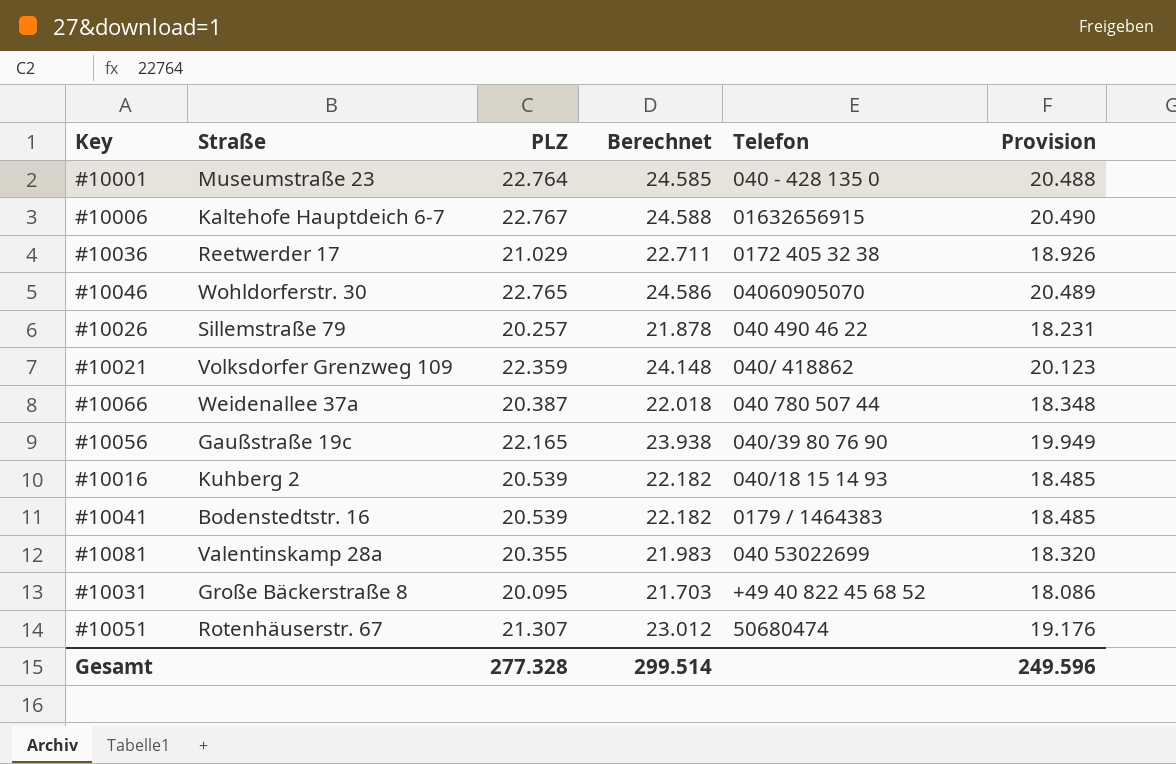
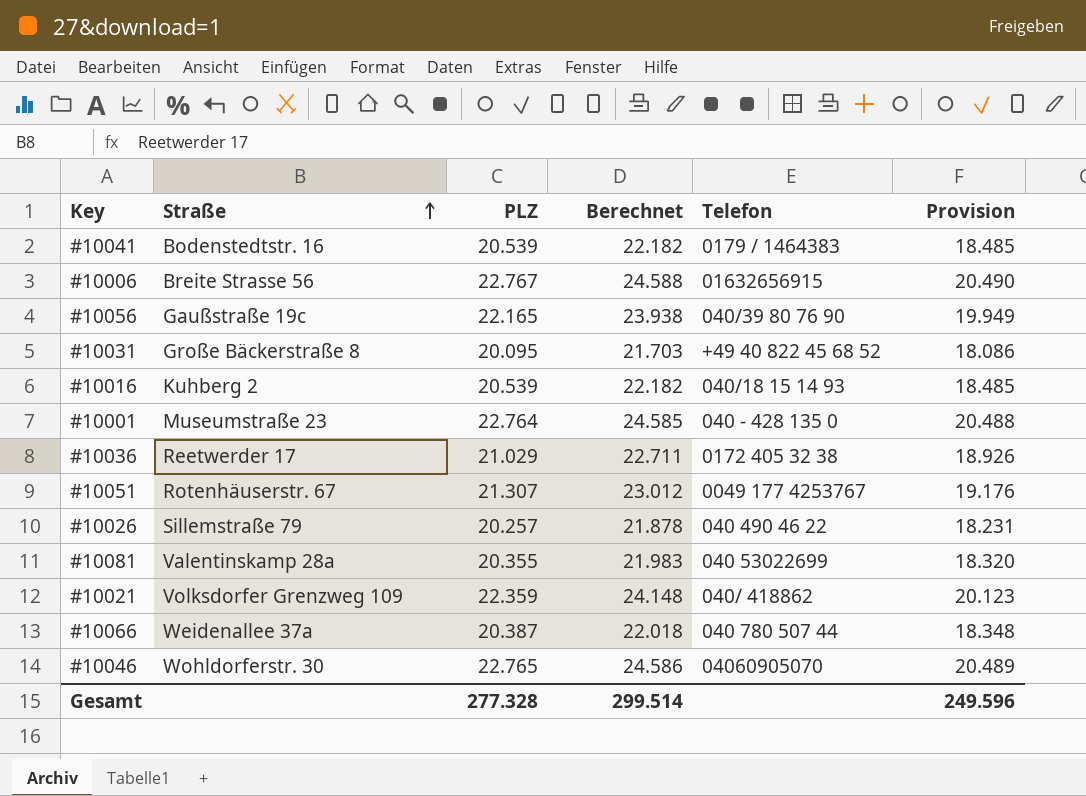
row order: none -> Straße ascending
#10006 | Straße: Kaltehofe Hauptdeich 6-7 -> Breite Strasse 56
#10051 | Telefon: 50680474 -> 0049 177 4253767

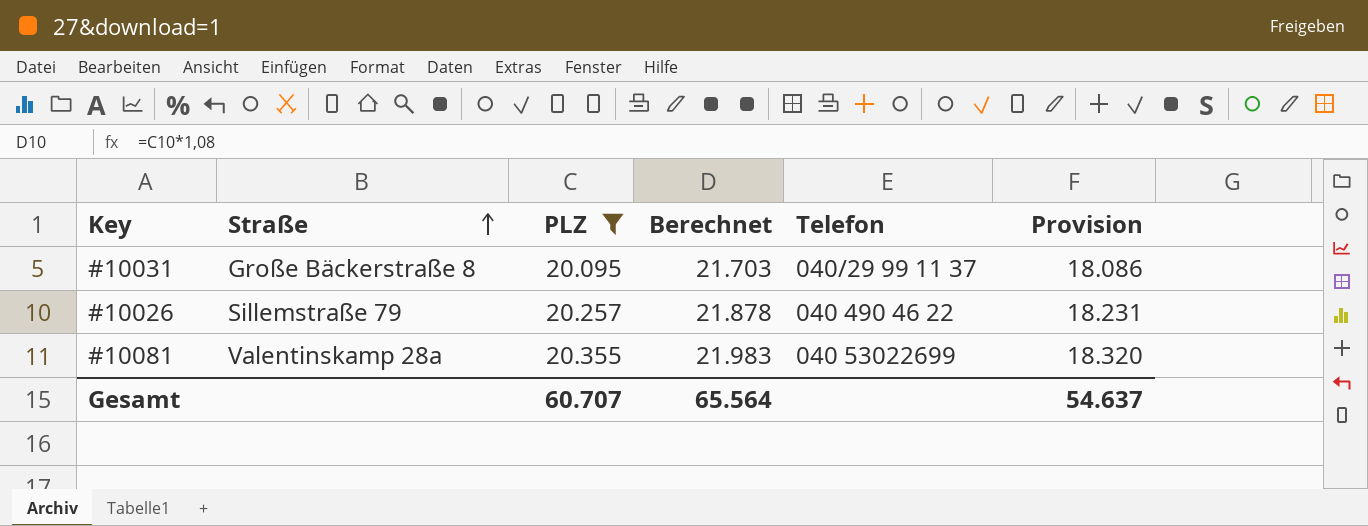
filter: none -> PLZ <= 20.355
#10031 | Telefon: +49 40 822 45 68 52 -> 040/29 99 11 37
Gesamt | PLZ: 277.328 -> 60.707
Gesamt | Berechnet: 299.514 -> 65.564
Gesamt | Provision: 249.596 -> 54.637

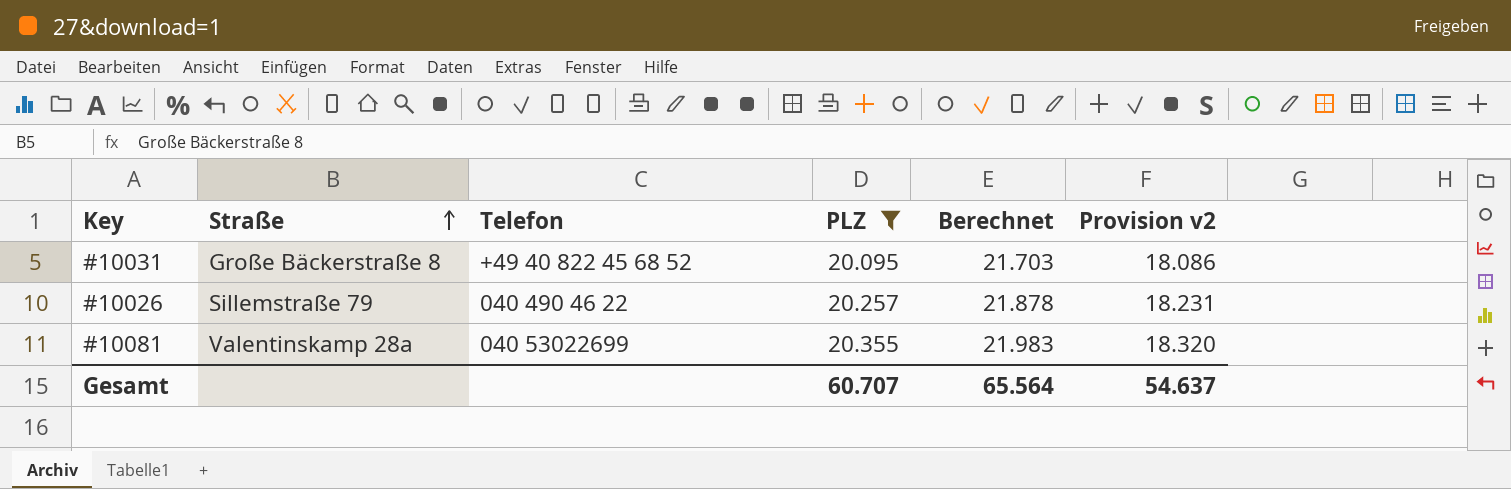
column Telefon | position: 5 -> 3
column name: Provision -> Provision v2
#10031 | Telefon: 040/29 99 11 37 -> +49 40 822 45 68 52

